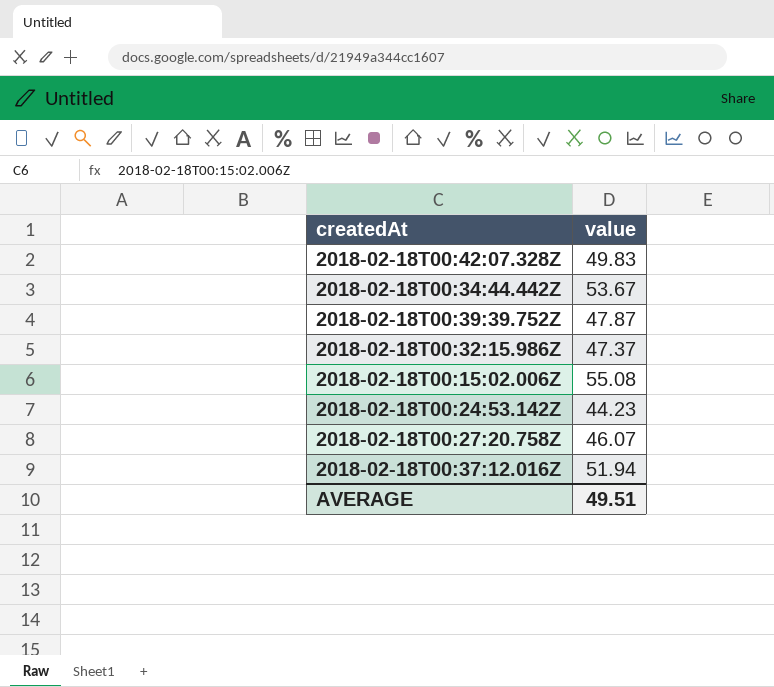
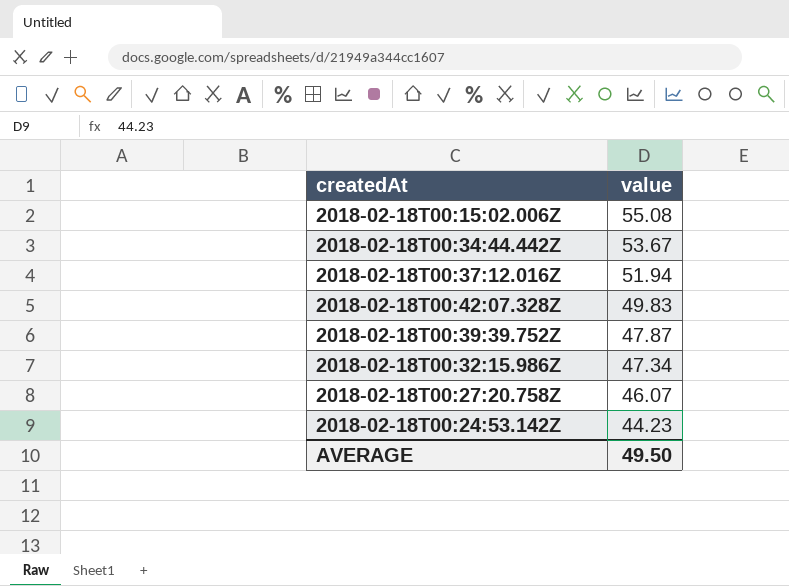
row order: none -> value descending
2018-02-18T00:32:15.986Z | value: 47.37 -> 47.34
AVERAGE | value: 49.51 -> 49.50

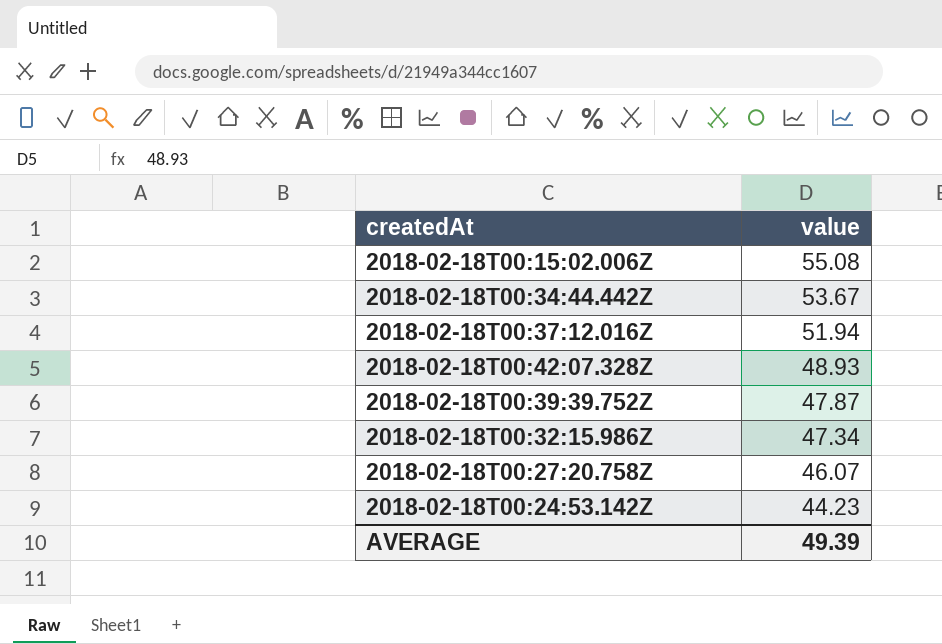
2018-02-18T00:42:07.328Z | value: 49.83 -> 48.93
AVERAGE | value: 49.50 -> 49.39

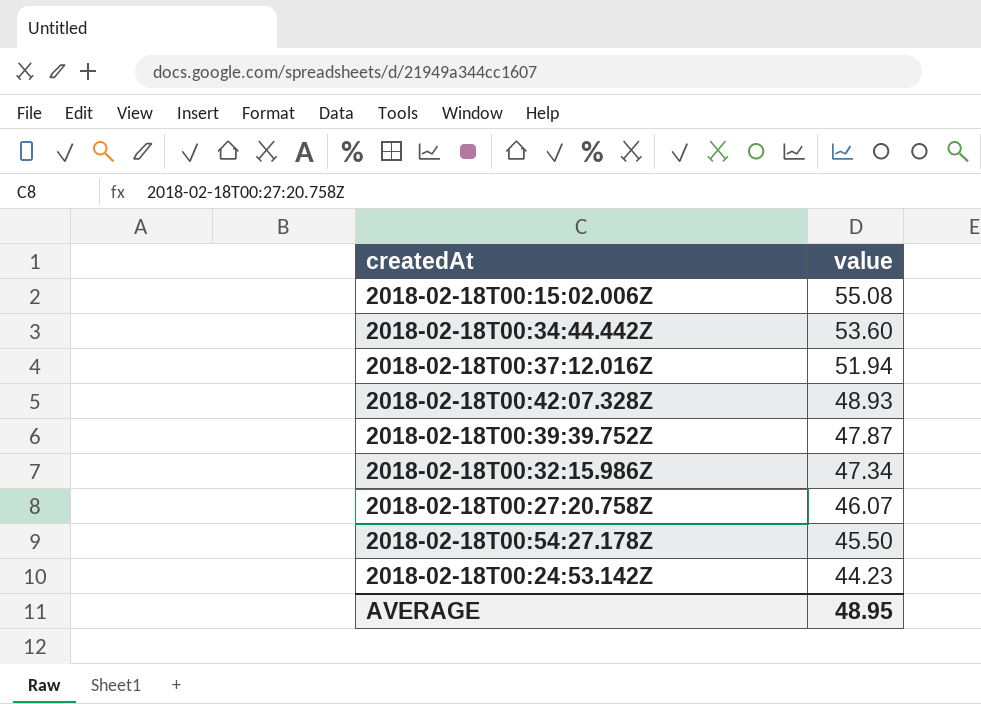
2018-02-18T00:34:44.442Z | value: 53.67 -> 53.60
row 2018-02-18T00:54:27.178Z: none -> 45.50
AVERAGE | value: 49.39 -> 48.95

